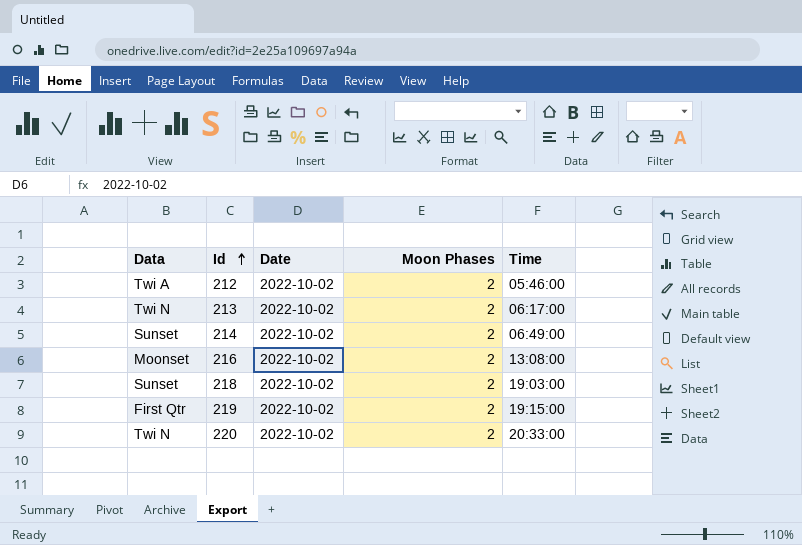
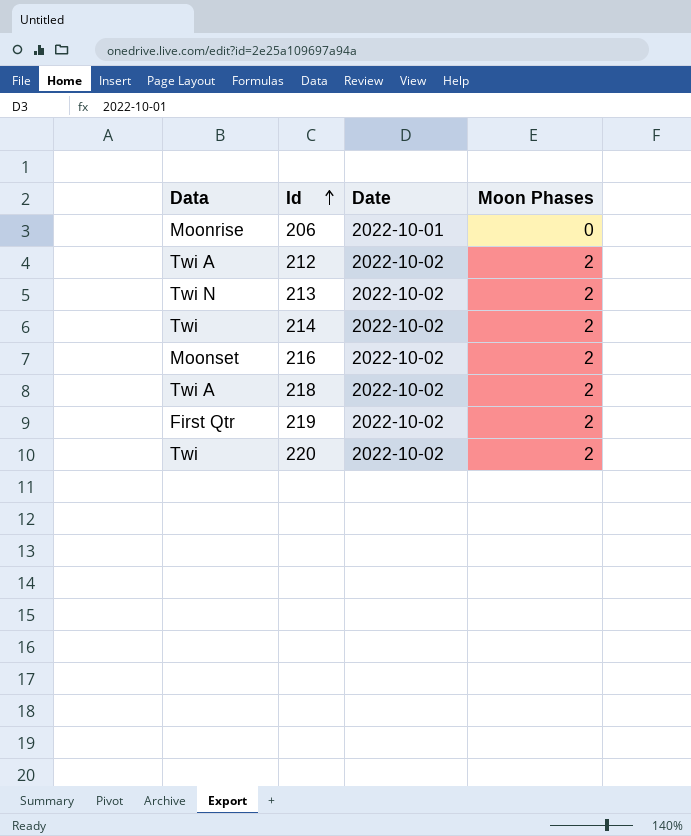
column Time | position: 5 -> none
row 206: none -> Moonrise | 2022-10-01 | 0
214 | Data: Sunset -> Twi
218 | Data: Sunset -> Twi A
220 | Data: Twi N -> Twi

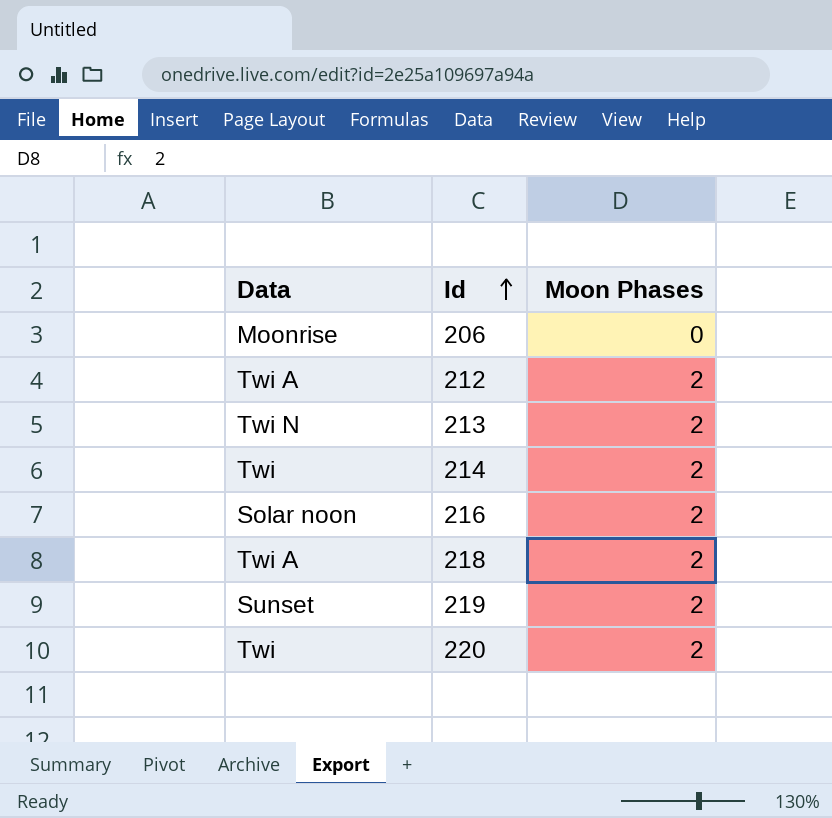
column Date | position: 3 -> none
216 | Data: Moonset -> Solar noon
219 | Data: First Qtr -> Sunset

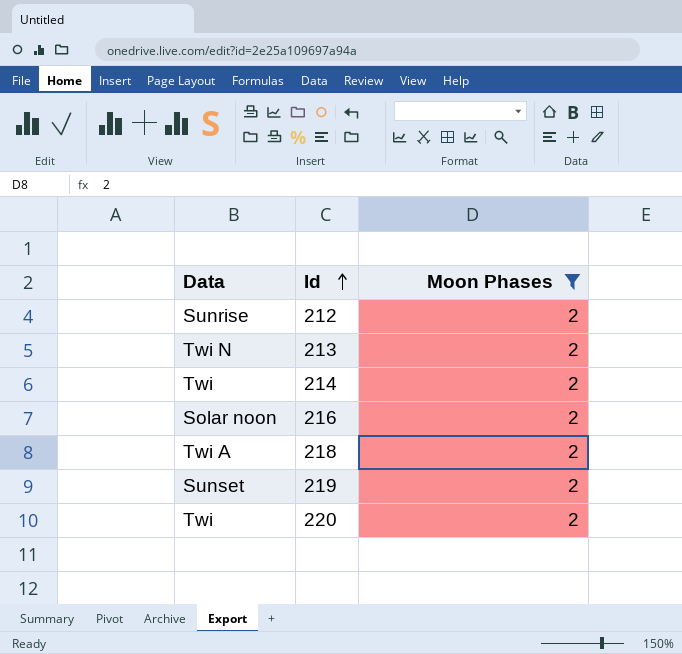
filter: none -> Moon Phases = 2
212 | Data: Twi A -> Sunrise

